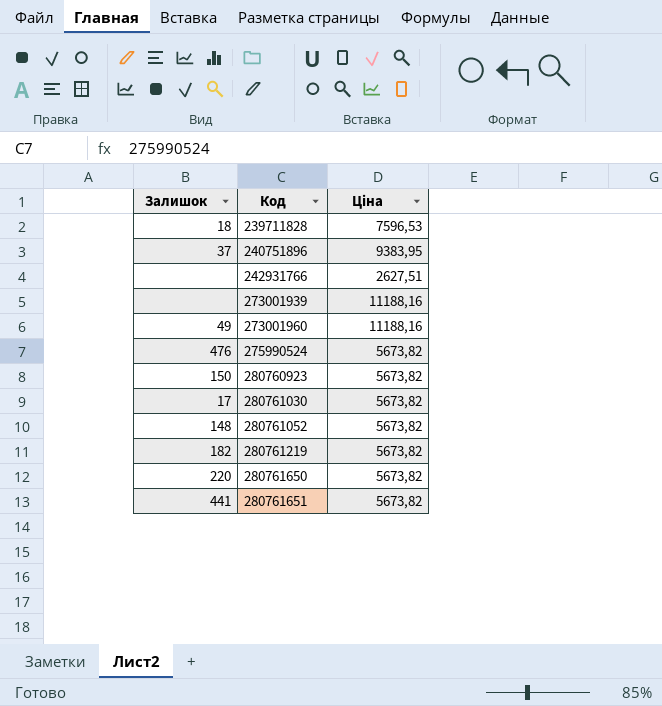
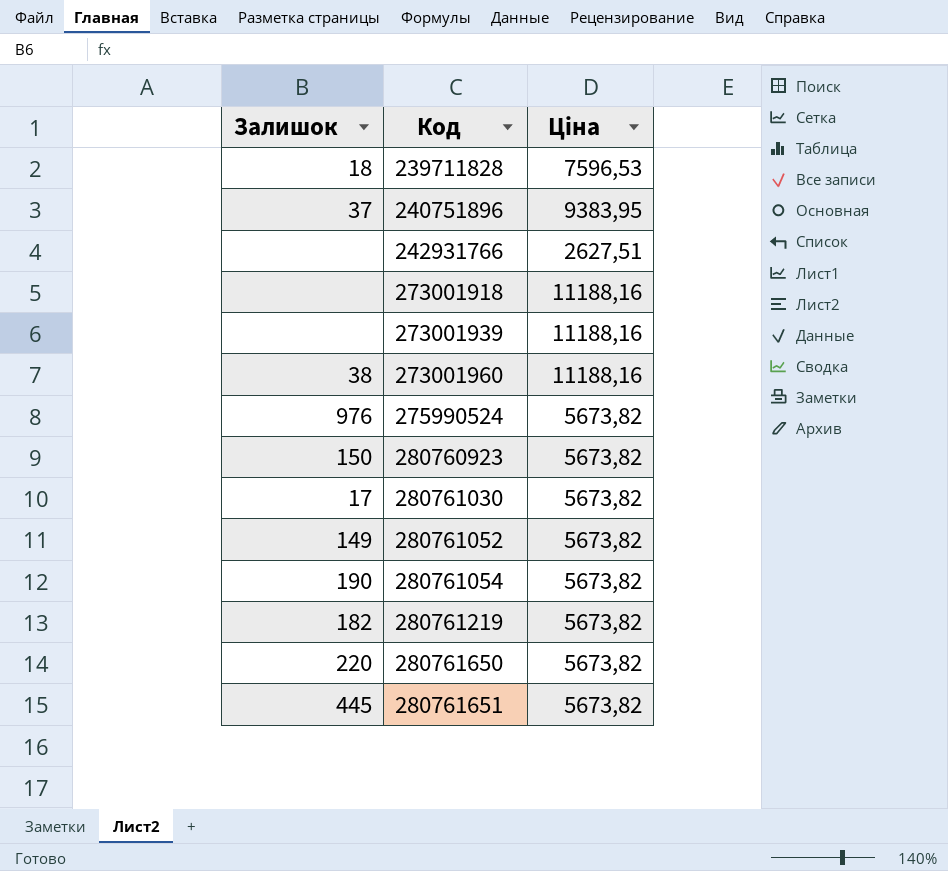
row 273001918: none -> none | 11188,16
273001960 | Залишок: 49 -> 38
275990524 | Залишок: 476 -> 976
280761052 | Залишок: 148 -> 149
row 280761054: none -> 190 | 5673,82
280761651 | Залишок: 441 -> 445

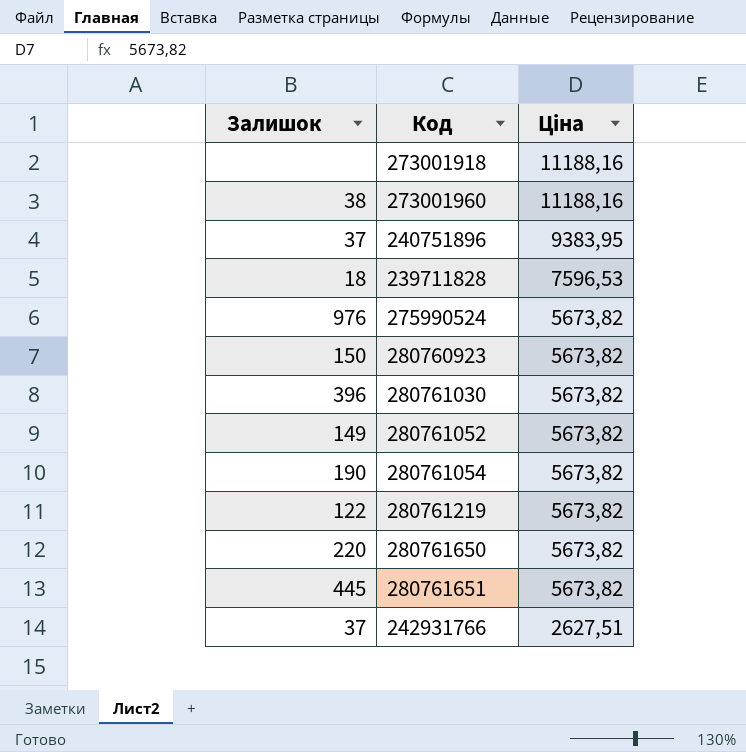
row order: Код ascending -> Ціна descending
row 273001939: none | 11188,16 -> none
280761030 | Залишок: 17 -> 396
280761219 | Залишок: 182 -> 122
242931766 | Залишок: none -> 37

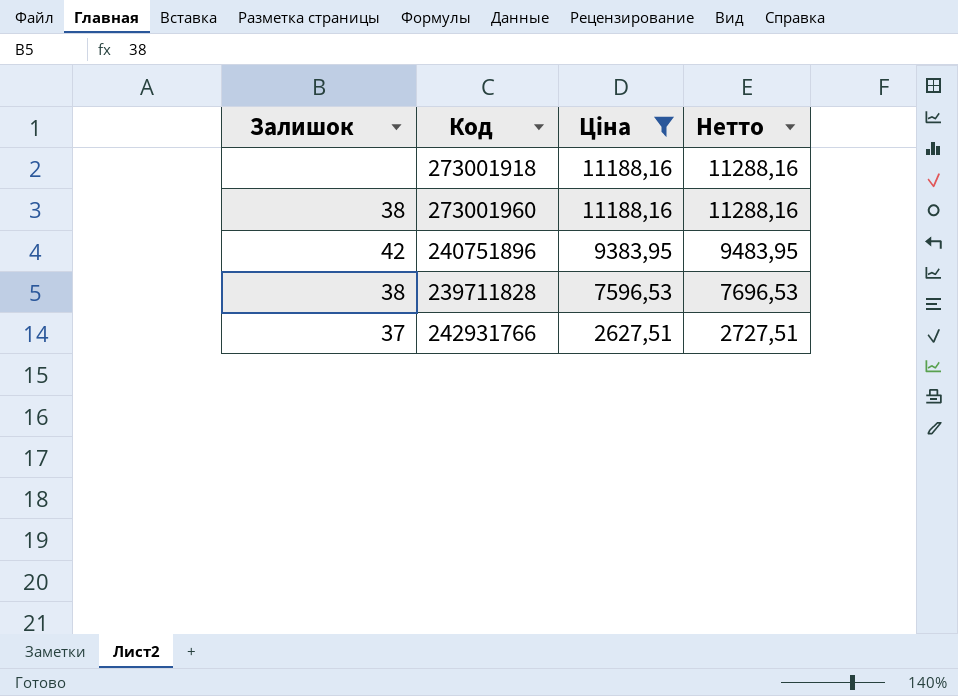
filter: none -> Ціна != 5673,82
column Нетто | formula: none -> [Ціна] + 100
240751896 | Залишок: 37 -> 42
239711828 | Залишок: 18 -> 38

